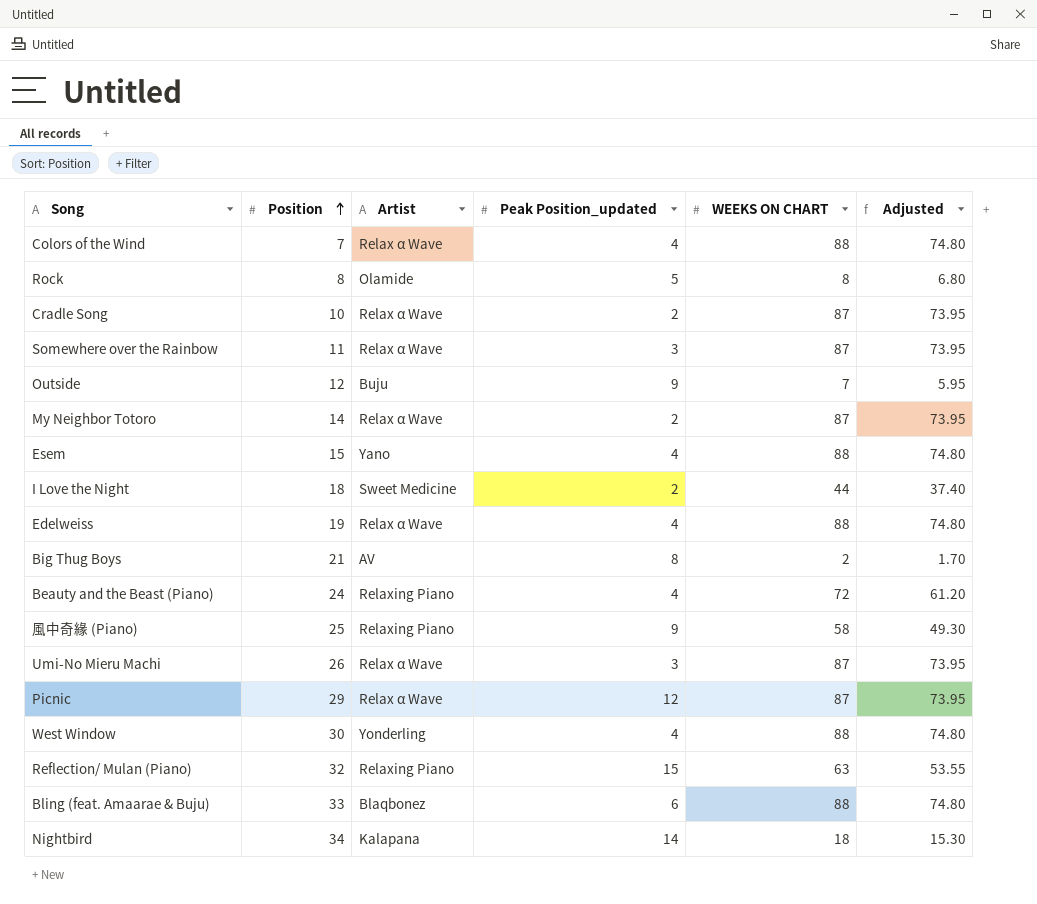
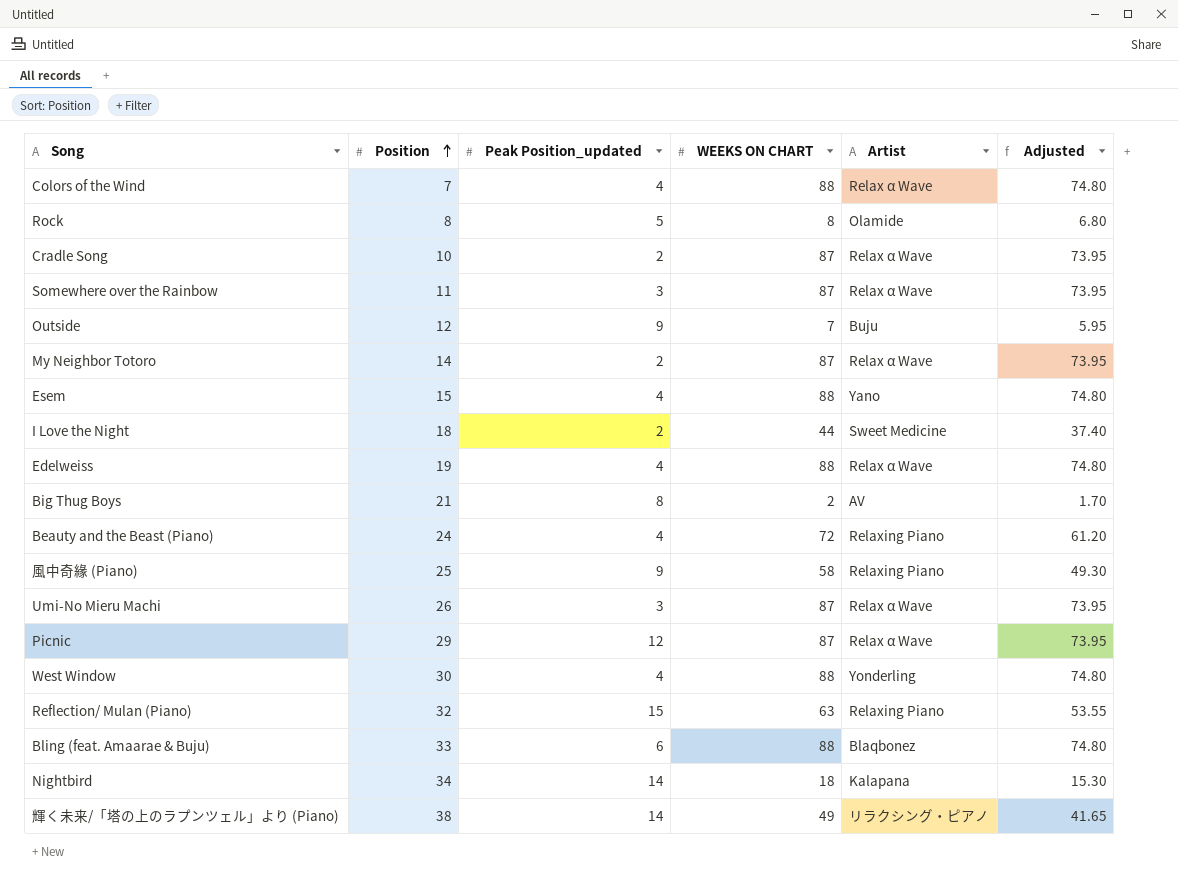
column Artist | position: 3 -> 5
row 輝く未来/「塔の上のラプンツェル」より (Piano): none -> 38 | 14 | 49 | リラクシング・ピアノ | 41.65

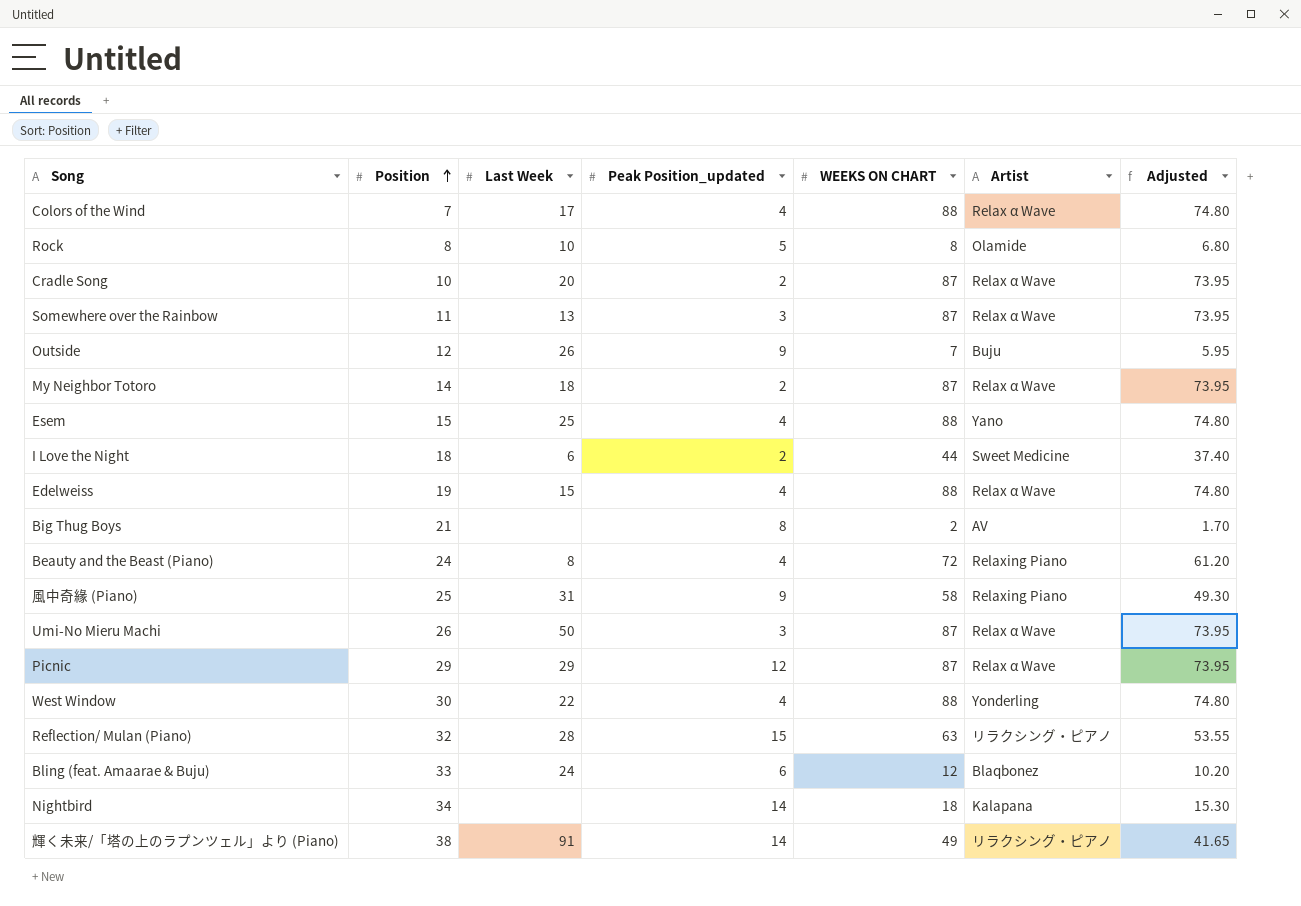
column Last Week | position: none -> 3
Reflection/ Mulan (Piano) | Artist: Relaxing Piano -> リラクシング・ピアノ
Bling (feat. Amaarae & Buju) | WEEKS ON CHART: 88 -> 12
Bling (feat. Amaarae & Buju) | Adjusted: 74.80 -> 10.20

